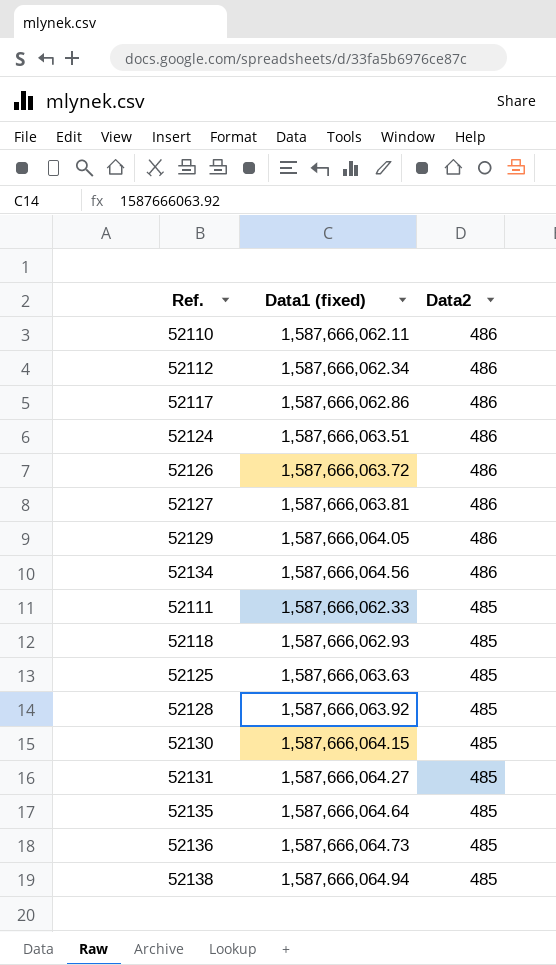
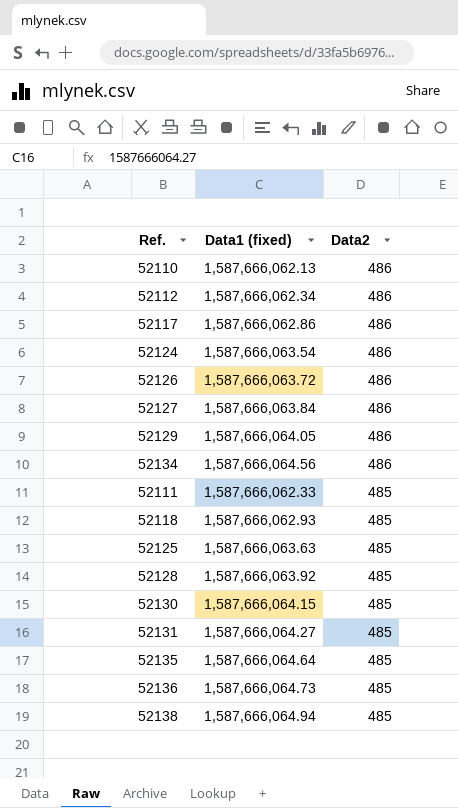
52110 | Data1 (fixed): 1,587,666,062.11 -> 1,587,666,062.13
52124 | Data1 (fixed): 1,587,666,063.51 -> 1,587,666,063.54
52127 | Data1 (fixed): 1,587,666,063.81 -> 1,587,666,063.84

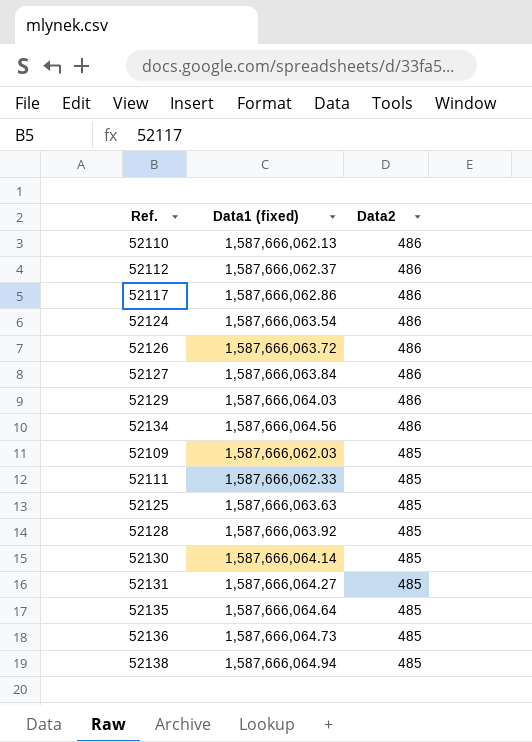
row 52118: 1,587,666,062.93 | 485 -> none
52112 | Data1 (fixed): 1,587,666,062.34 -> 1,587,666,062.37
52129 | Data1 (fixed): 1,587,666,064.05 -> 1,587,666,064.03
row 52109: none -> 1,587,666,062.03 | 485
52130 | Data1 (fixed): 1,587,666,064.15 -> 1,587,666,064.14

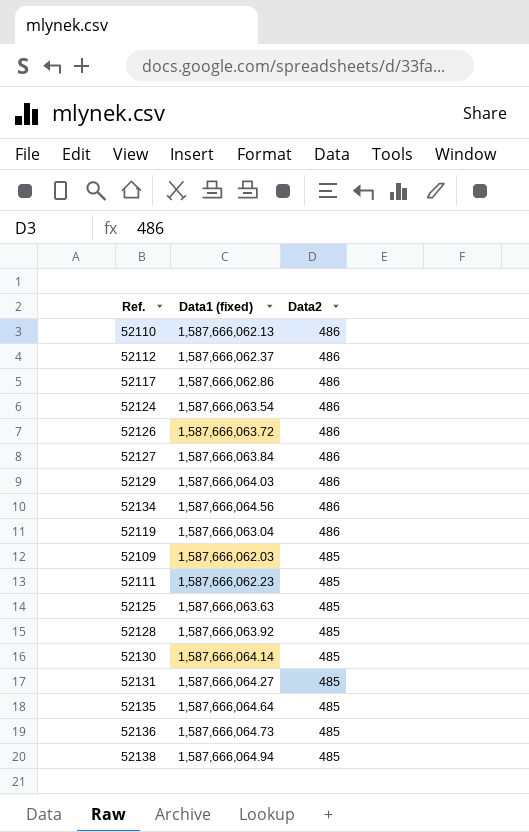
row 52119: none -> 1,587,666,063.04 | 486
52111 | Data1 (fixed): 1,587,666,062.33 -> 1,587,666,062.23

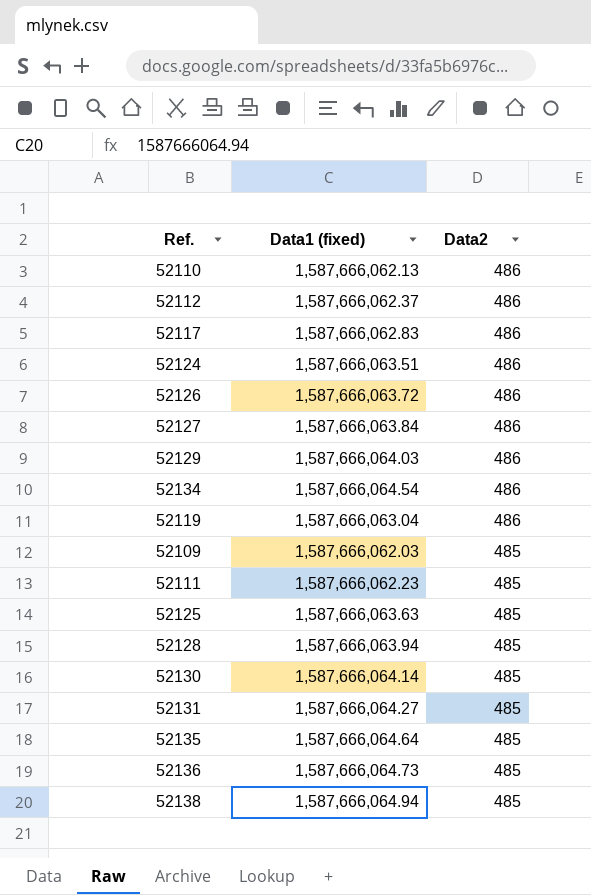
52117 | Data1 (fixed): 1,587,666,062.86 -> 1,587,666,062.83
52124 | Data1 (fixed): 1,587,666,063.54 -> 1,587,666,063.51
52134 | Data1 (fixed): 1,587,666,064.56 -> 1,587,666,064.54
52128 | Data1 (fixed): 1,587,666,063.92 -> 1,587,666,063.94

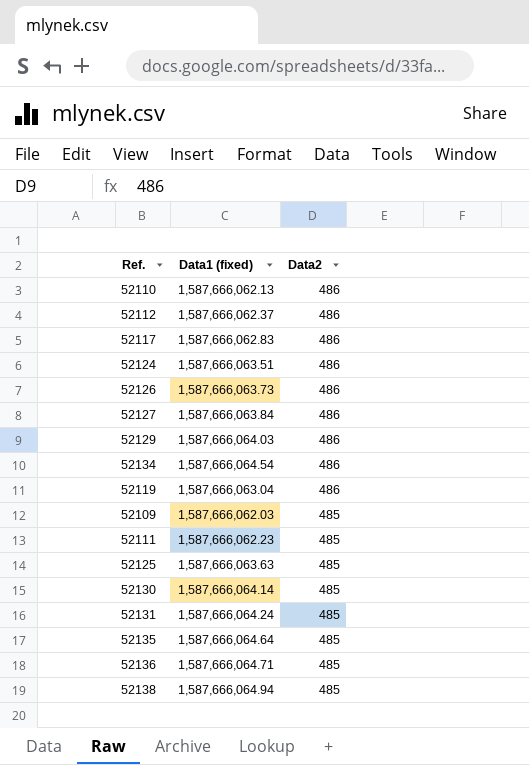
row 52128: 1,587,666,063.94 | 485 -> none
52126 | Data1 (fixed): 1,587,666,063.72 -> 1,587,666,063.73
52131 | Data1 (fixed): 1,587,666,064.27 -> 1,587,666,064.24
52136 | Data1 (fixed): 1,587,666,064.73 -> 1,587,666,064.71

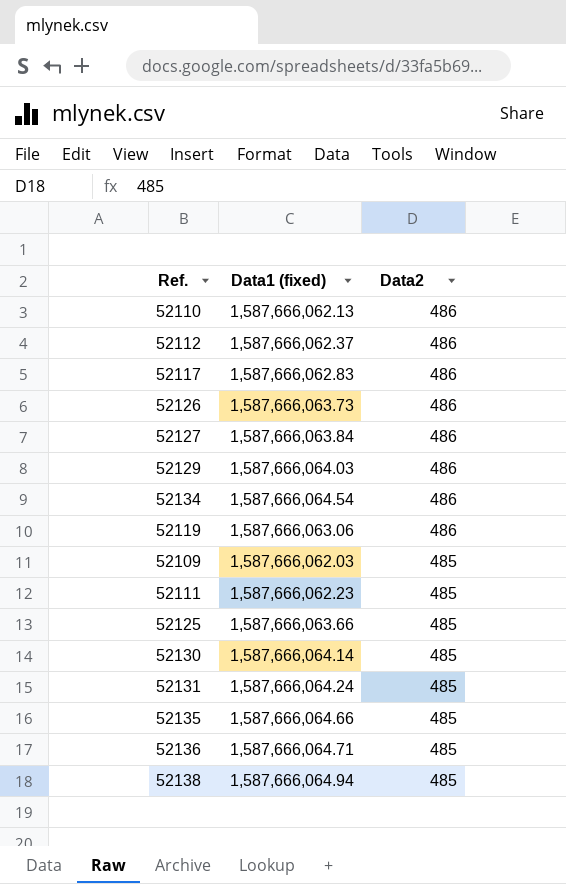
row 52124: 1,587,666,063.51 | 486 -> none
52119 | Data1 (fixed): 1,587,666,063.04 -> 1,587,666,063.06
52125 | Data1 (fixed): 1,587,666,063.63 -> 1,587,666,063.66
52135 | Data1 (fixed): 1,587,666,064.64 -> 1,587,666,064.66

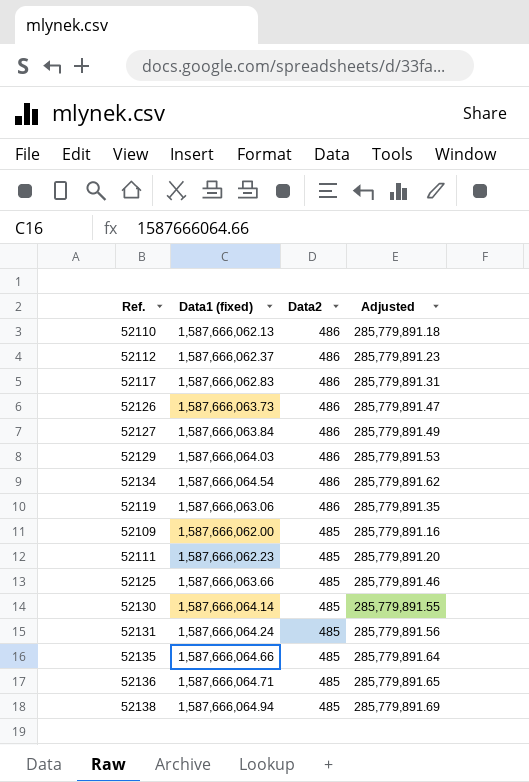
column Adjusted | formula: none -> [Data1 (fixed)] * 0.18
52109 | Data1 (fixed): 1,587,666,062.03 -> 1,587,666,062.00

